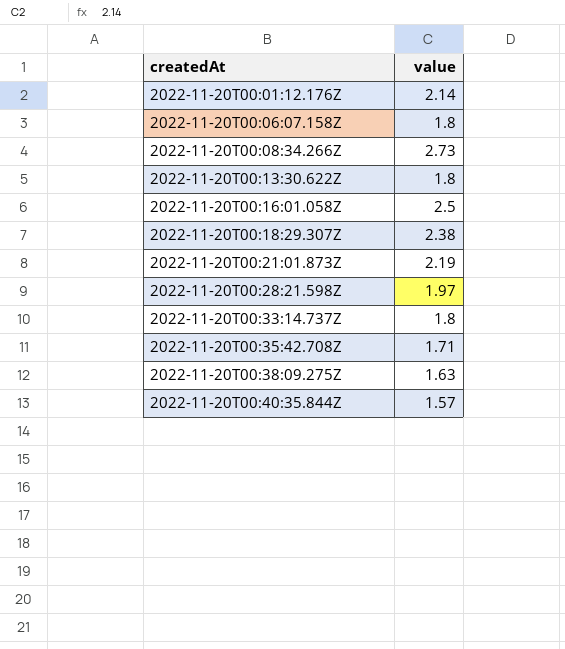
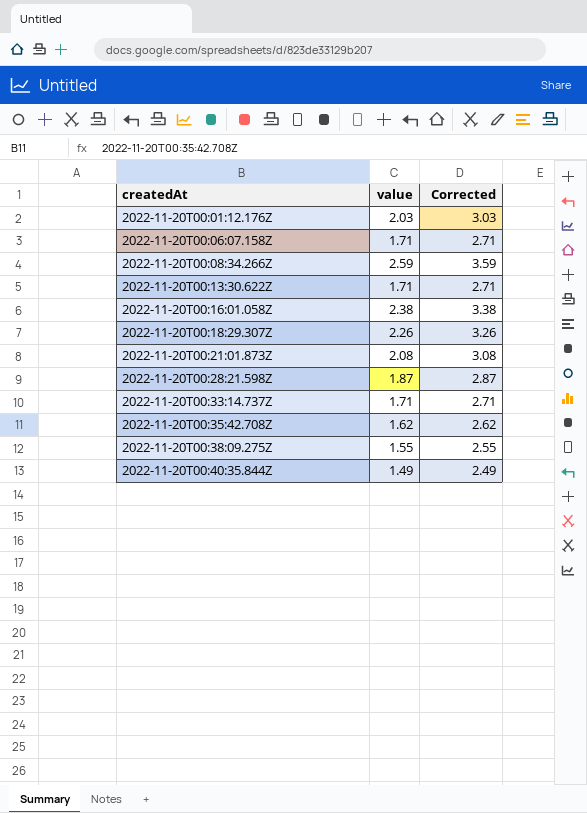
column Corrected | formula: none -> [value] + 1
2022-11-20T00:01:12.176Z | value: 2.14 -> 2.03
2022-11-20T00:06:07.158Z | value: 1.8 -> 1.71
2022-11-20T00:08:34.266Z | value: 2.73 -> 2.59
2022-11-20T00:13:30.622Z | value: 1.8 -> 1.71
2022-11-20T00:16:01.058Z | value: 2.5 -> 2.38
2022-11-20T00:18:29.307Z | value: 2.38 -> 2.26
2022-11-20T00:21:01.873Z | value: 2.19 -> 2.08
2022-11-20T00:28:21.598Z | value: 1.97 -> 1.87
2022-11-20T00:33:14.737Z | value: 1.8 -> 1.71
2022-11-20T00:35:42.708Z | value: 1.71 -> 1.62
2022-11-20T00:38:09.275Z | value: 1.63 -> 1.55
2022-11-20T00:40:35.844Z | value: 1.57 -> 1.49

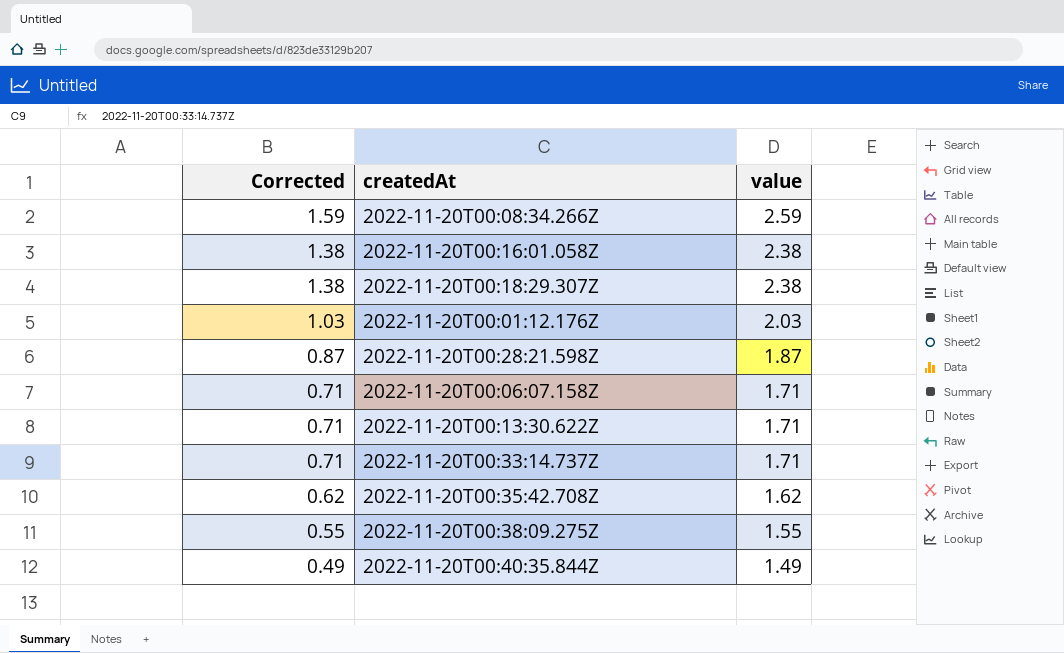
row order: createdAt ascending -> Corrected descending
column Corrected | formula: [value] + 1 -> [value] - 1
column Corrected | position: 3 -> 1
row 2022-11-20T00:21:01.873Z: 2.08 | 3.08 -> none
2022-11-20T00:18:29.307Z | value: 2.26 -> 2.38

